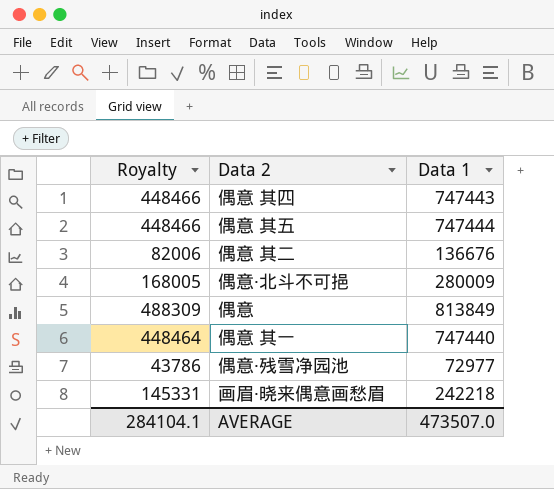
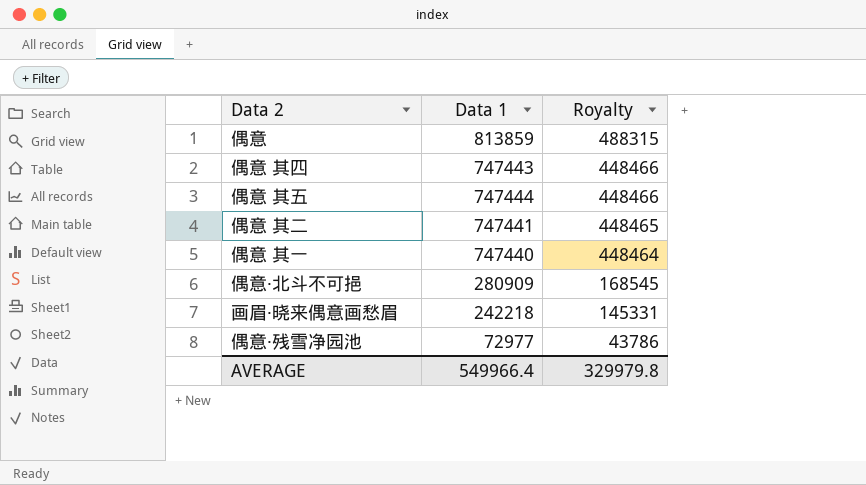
row order: none -> Royalty descending
column Royalty | position: 1 -> 3
偶意 | Data 1: 813849 -> 813859
偶意 | Royalty: 488309 -> 488315
偶意 其二 | Data 1: 136676 -> 747441
偶意 其二 | Royalty: 82006 -> 448465
偶意·北斗不可挹 | Data 1: 280009 -> 280909
偶意·北斗不可挹 | Royalty: 168005 -> 168545
AVERAGE | Data 1: 473507.0 -> 549966.4
AVERAGE | Royalty: 284104.1 -> 329979.8

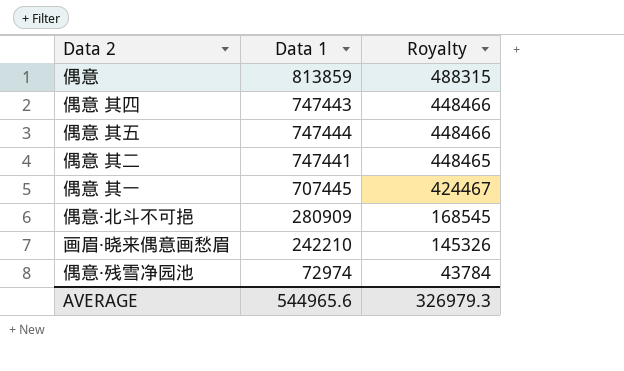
偶意 其一 | Data 1: 747440 -> 707445
偶意 其一 | Royalty: 448464 -> 424467
画眉·晓来偶意画愁眉 | Data 1: 242218 -> 242210
画眉·晓来偶意画愁眉 | Royalty: 145331 -> 145326
偶意·残雪净园池 | Data 1: 72977 -> 72974
偶意·残雪净园池 | Royalty: 43786 -> 43784
AVERAGE | Data 1: 549966.4 -> 544965.6
AVERAGE | Royalty: 329979.8 -> 326979.3

